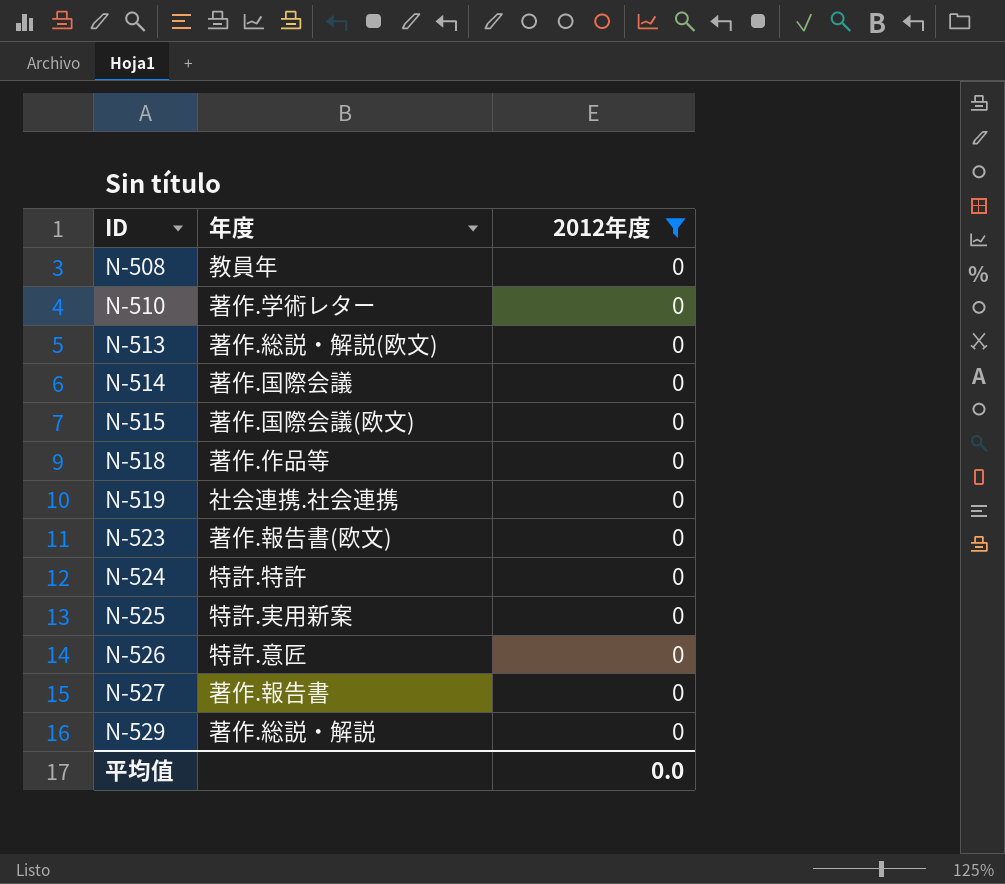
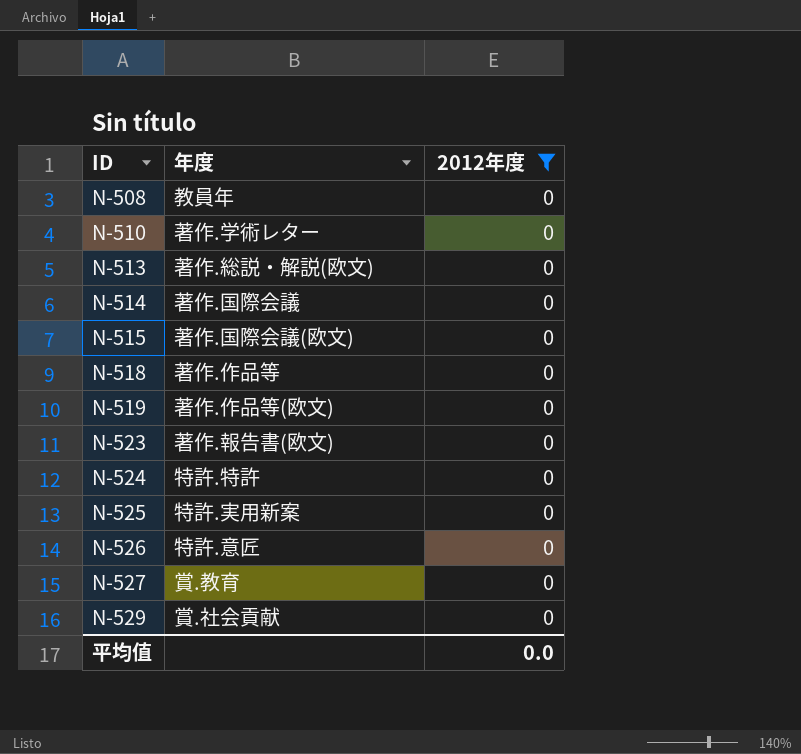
N-519 | 年度: 社会連携.社会連携 -> 著作.作品等(欧文)
N-527 | 年度: 著作.報告書 -> 賞.教育
N-529 | 年度: 著作.総説・解説 -> 賞.社会貢献

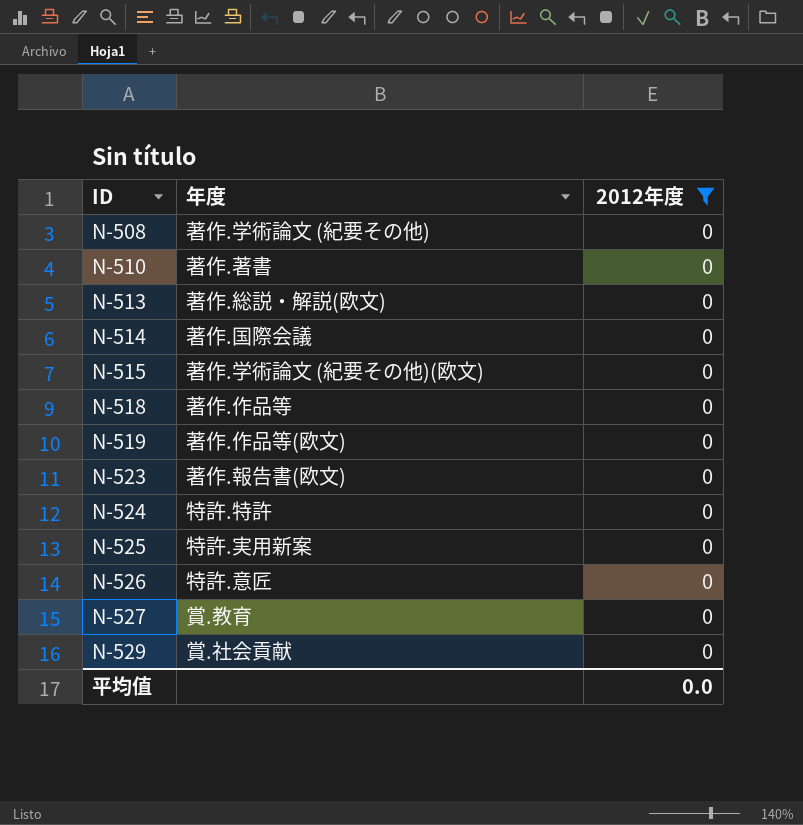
N-508 | 年度: 教員年 -> 著作.学術論文 (紀要その他)
N-510 | 年度: 著作.学術レター -> 著作.著書
N-515 | 年度: 著作.国際会議(欧文) -> 著作.学術論文 (紀要その他)(欧文)

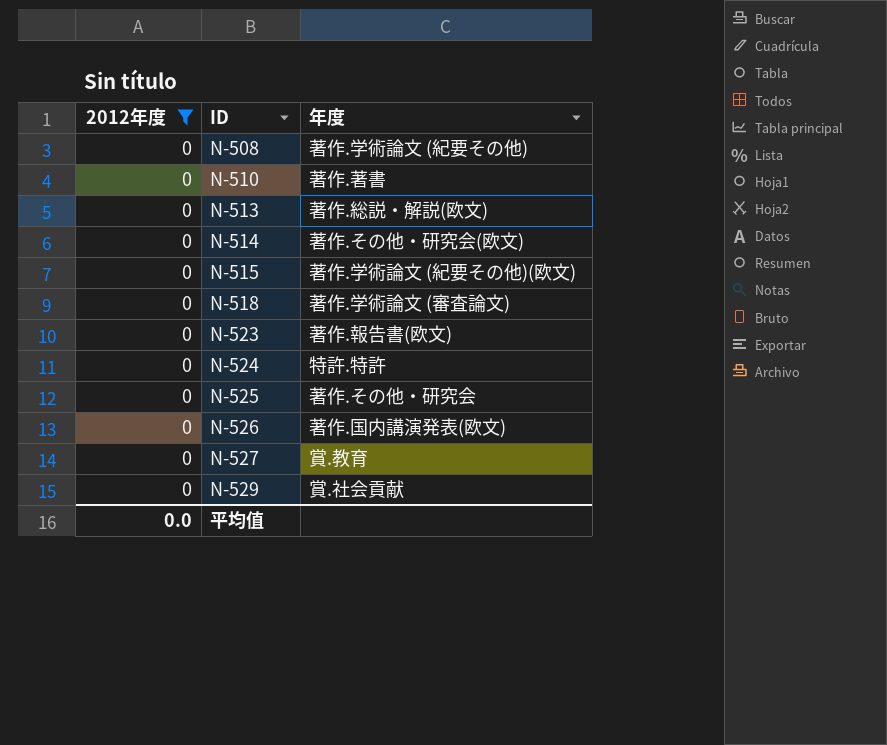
column 2012年度 | position: 3 -> 1
row N-519: 著作.作品等(欧文) | 0 -> none
N-514 | 年度: 著作.国際会議 -> 著作.その他・研究会(欧文)
N-518 | 年度: 著作.作品等 -> 著作.学術論文 (審査論文)
N-525 | 年度: 特許.実用新案 -> 著作.その他・研究会
N-526 | 年度: 特許.意匠 -> 著作.国内講演発表(欧文)

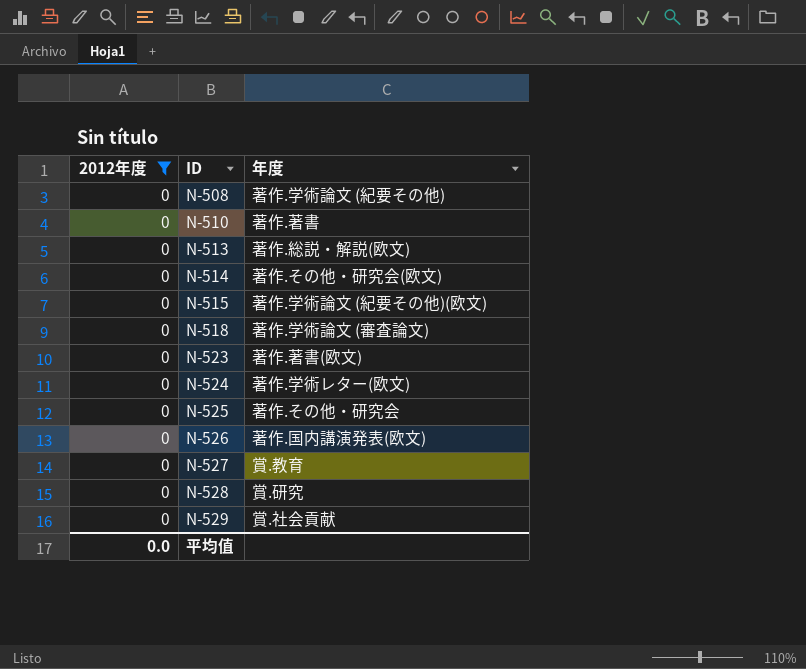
N-523 | 年度: 著作.報告書(欧文) -> 著作.著書(欧文)
N-524 | 年度: 特許.特許 -> 著作.学術レター(欧文)
row N-528: none -> 0 | 賞.研究

